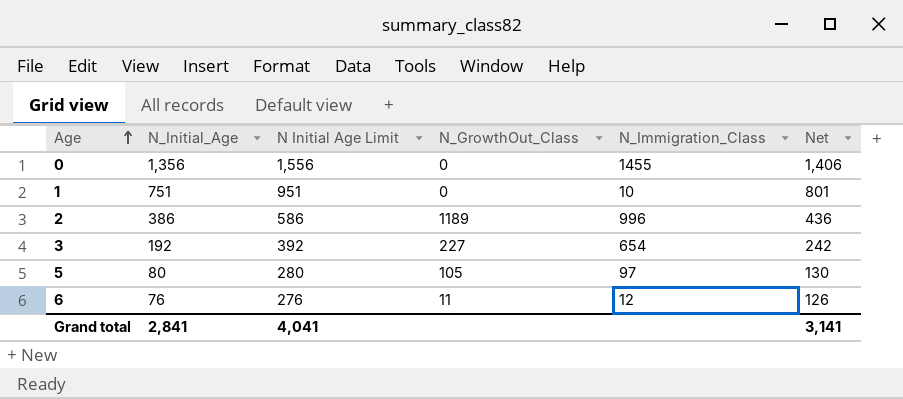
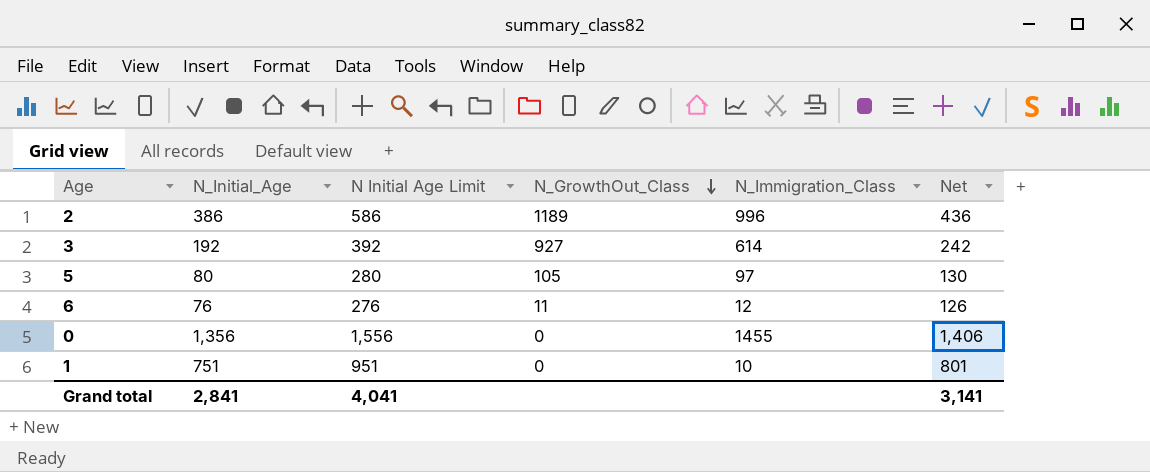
row order: Age ascending -> N_GrowthOut_Class descending
3 | N_GrowthOut_Class: 227 -> 927
3 | N_Immigration_Class: 654 -> 614

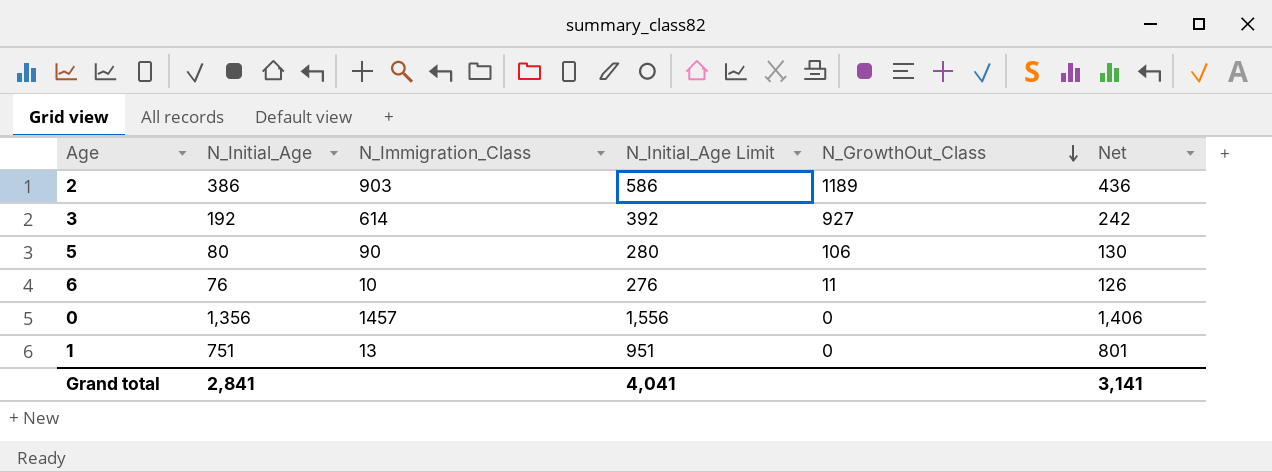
column N_Immigration_Class | position: 5 -> 3
column name: N Initial Age Limit -> N_Initial_Age Limit
2 | N_Immigration_Class: 996 -> 903
5 | N_Immigration_Class: 97 -> 90
5 | N_GrowthOut_Class: 105 -> 106
6 | N_Immigration_Class: 12 -> 10
0 | N_Immigration_Class: 1455 -> 1457
1 | N_Immigration_Class: 10 -> 13

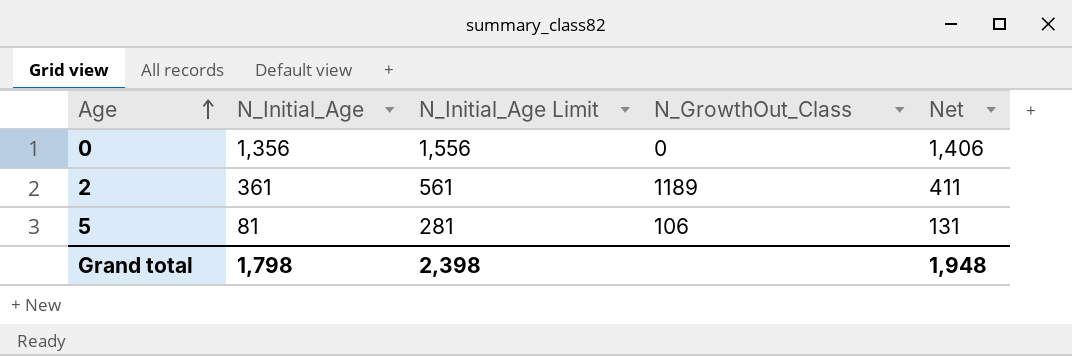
row order: N_GrowthOut_Class descending -> Age ascending
column N_Immigration_Class | position: 3 -> none
row 3: 192 | 614 | 392 | 927 | 242 -> none
row 6: 76 | 10 | 276 | 11 | 126 -> none
row 1: 751 | 13 | 951 | 0 | 801 -> none
2 | N_Initial_Age: 386 -> 361
2 | N_Initial_Age Limit: 586 -> 561
2 | Net: 436 -> 411
5 | N_Initial_Age: 80 -> 81
5 | N_Initial_Age Limit: 280 -> 281
5 | Net: 130 -> 131
Grand total | N_Initial_Age: 2,841 -> 1,798
Grand total | N_Initial_Age Limit: 4,041 -> 2,398
Grand total | Net: 3,141 -> 1,948

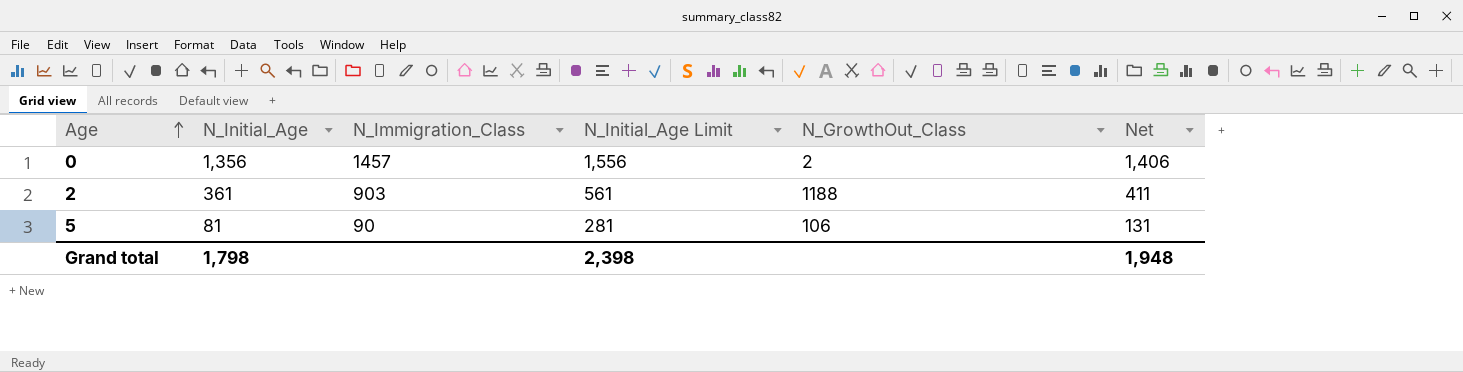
column N_Immigration_Class | position: none -> 3
0 | N_GrowthOut_Class: 0 -> 2
2 | N_GrowthOut_Class: 1189 -> 1188

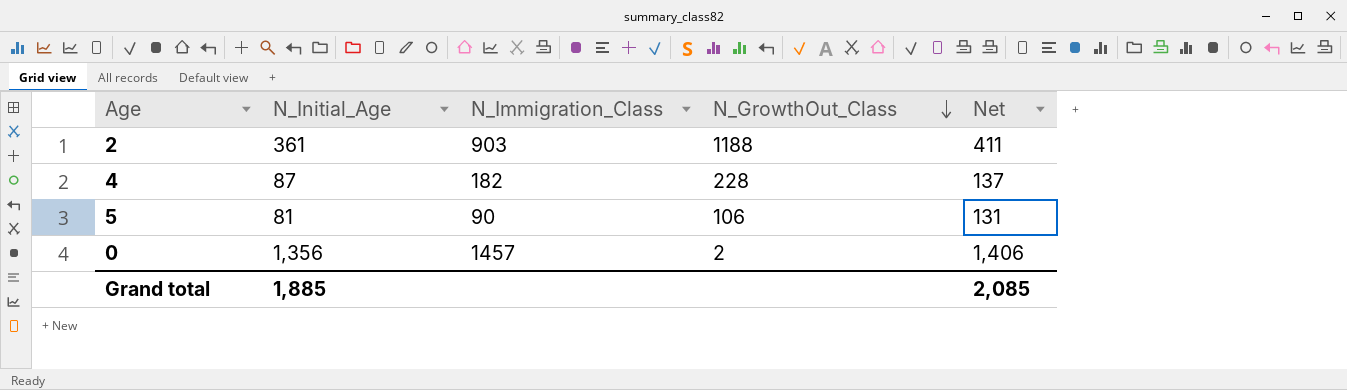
row order: Age ascending -> N_GrowthOut_Class descending
column N_Initial_Age Limit | formula: [N_Initial_Age] + 200 -> none
row 4: none -> 87 | 182 | 228 | 137
Grand total | N_Initial_Age: 1,798 -> 1,885
Grand total | Net: 1,948 -> 2,085

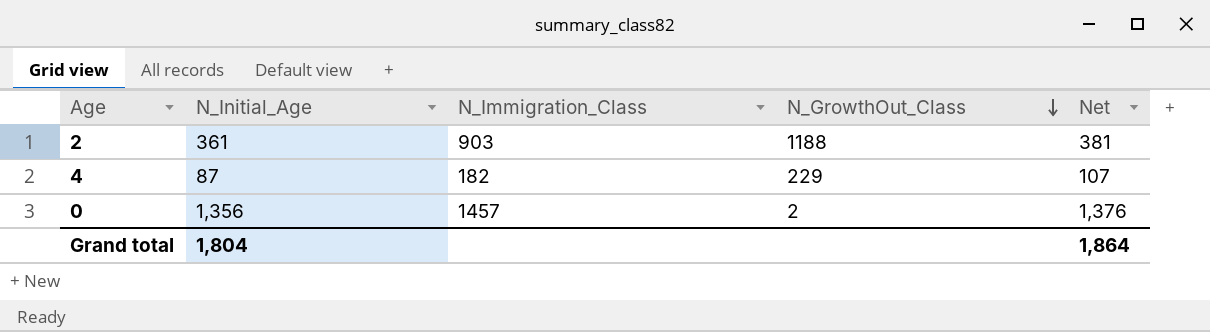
column Net | formula: [N_Initial_Age] + 50 -> [N_Initial_Age] + 20
row 5: 81 | 90 | 106 | 131 -> none
4 | N_GrowthOut_Class: 228 -> 229
Grand total | N_Initial_Age: 1,885 -> 1,804
Grand total | Net: 2,085 -> 1,864

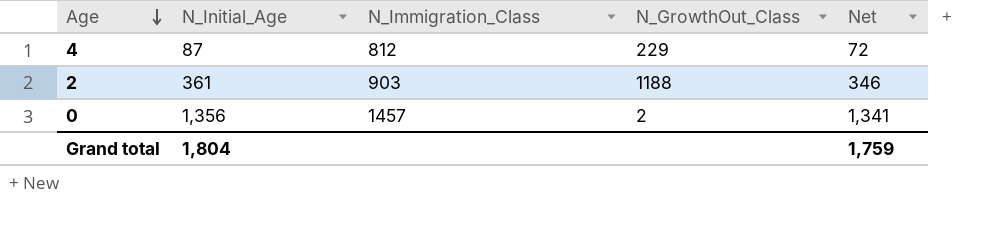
row order: N_GrowthOut_Class descending -> Age descending
column Net | formula: [N_Initial_Age] + 20 -> [N_Initial_Age] - 15
4 | N_Immigration_Class: 182 -> 812
Grand total | Net: 1,864 -> 1,759

